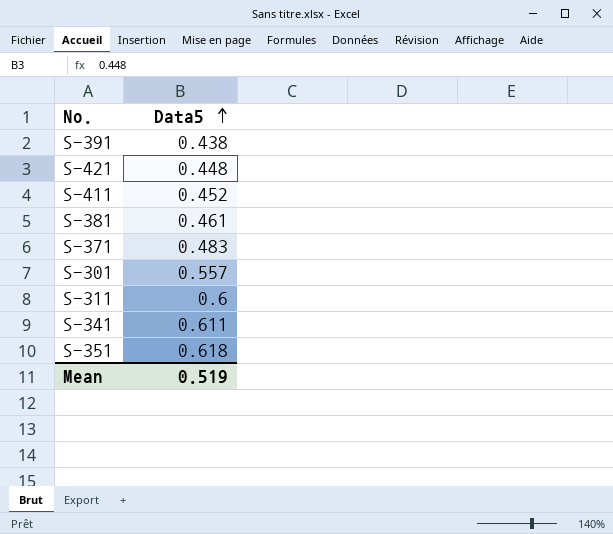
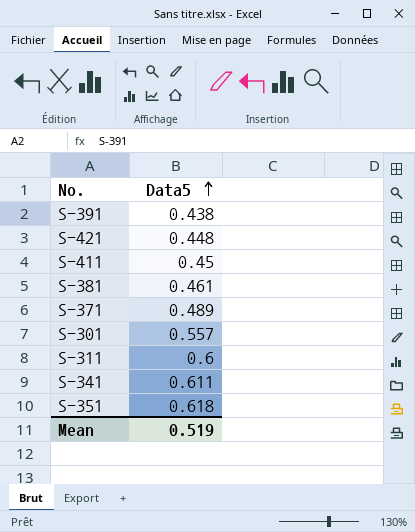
S-411 | Data5: 0.452 -> 0.45
S-371 | Data5: 0.483 -> 0.489

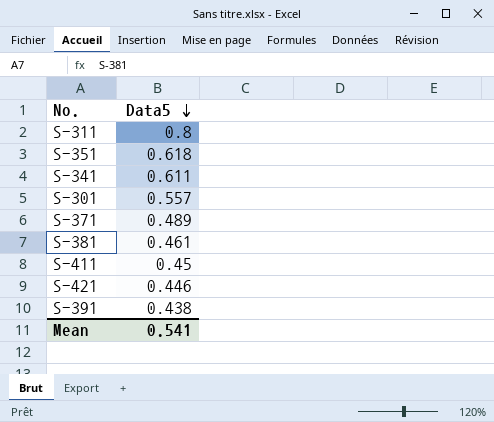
row order: Data5 ascending -> Data5 descending
S-311 | Data5: 0.6 -> 0.8
S-421 | Data5: 0.448 -> 0.446
Mean | Data5: 0.519 -> 0.541

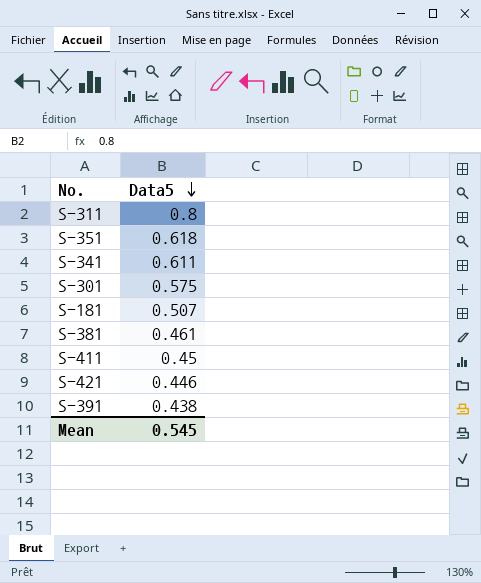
row S-371: 0.489 -> none
S-301 | Data5: 0.557 -> 0.575
row S-181: none -> 0.507
Mean | Data5: 0.541 -> 0.545

